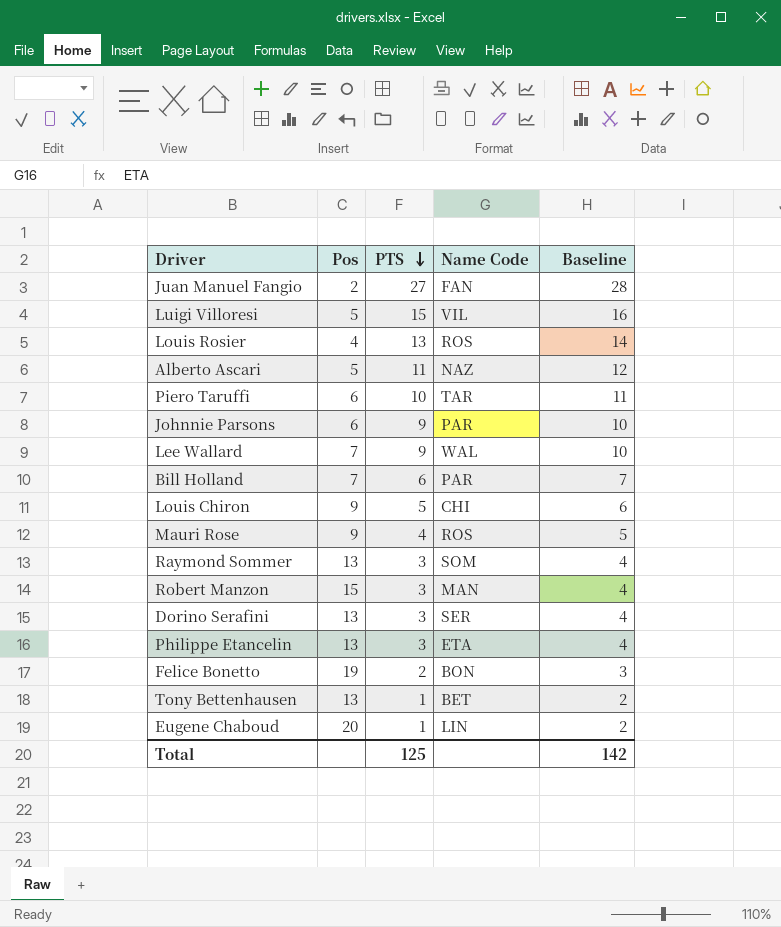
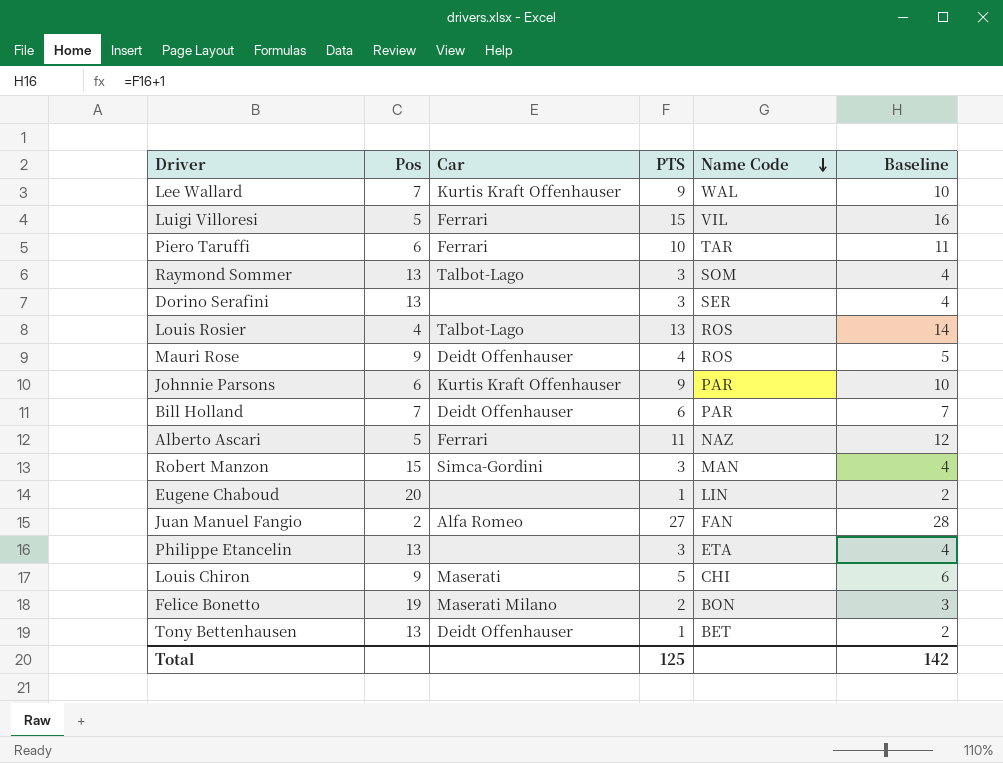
row order: PTS descending -> Name Code descending
column Car | position: none -> 3

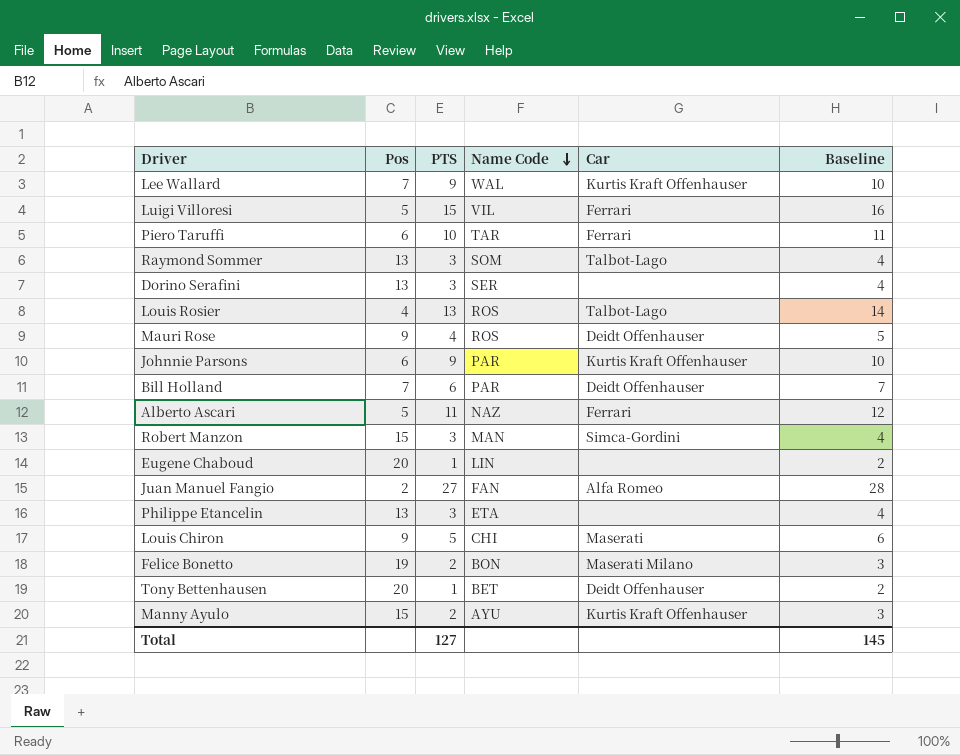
column Car | position: 3 -> 5
Tony Bettenhausen | Pos: 13 -> 20
row Manny Ayulo: none -> 15 | 2 | AYU | Kurtis Kraft Offenhauser | 3
Total | PTS: 125 -> 127
Total | Baseline: 142 -> 145

